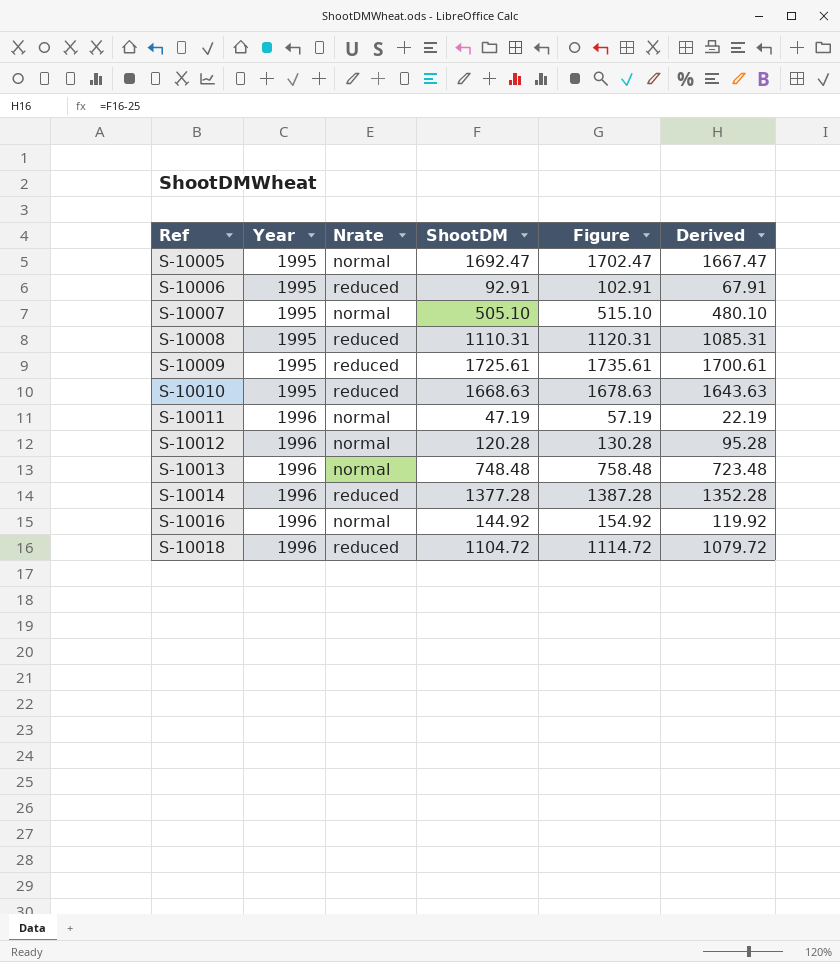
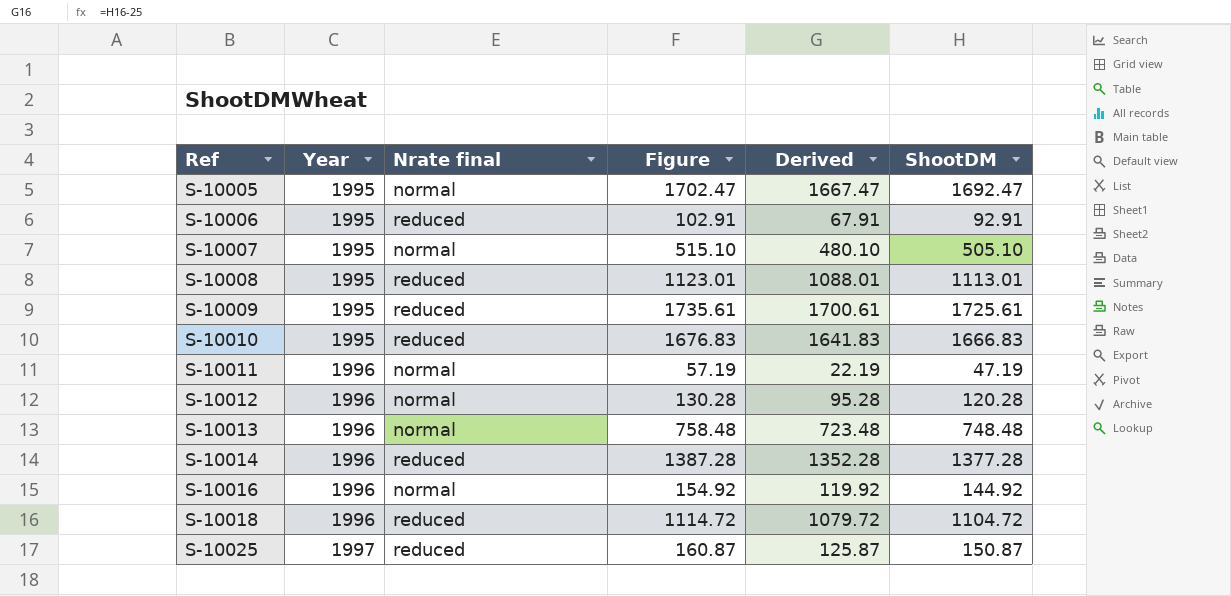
column name: Nrate -> Nrate final
column ShootDM | position: 4 -> 6
S-10008 | Figure: 1120.31 -> 1123.01
S-10008 | Derived: 1085.31 -> 1088.01
S-10008 | ShootDM: 1110.31 -> 1113.01
S-10010 | Figure: 1678.63 -> 1676.83
S-10010 | Derived: 1643.63 -> 1641.83
S-10010 | ShootDM: 1668.63 -> 1666.83
row S-10025: none -> 1997 | reduced | 160.87 | 125.87 | 150.87

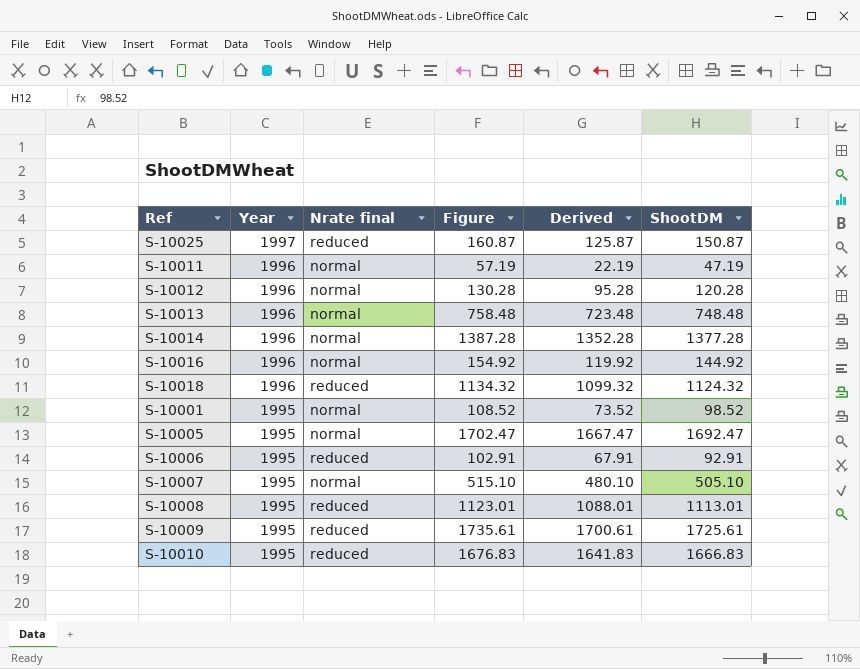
row order: Ref ascending -> Year descending
S-10014 | Nrate final: reduced -> normal
S-10018 | Figure: 1114.72 -> 1134.32
S-10018 | Derived: 1079.72 -> 1099.32
S-10018 | ShootDM: 1104.72 -> 1124.32
row S-10001: none -> 1995 | normal | 108.52 | 73.52 | 98.52

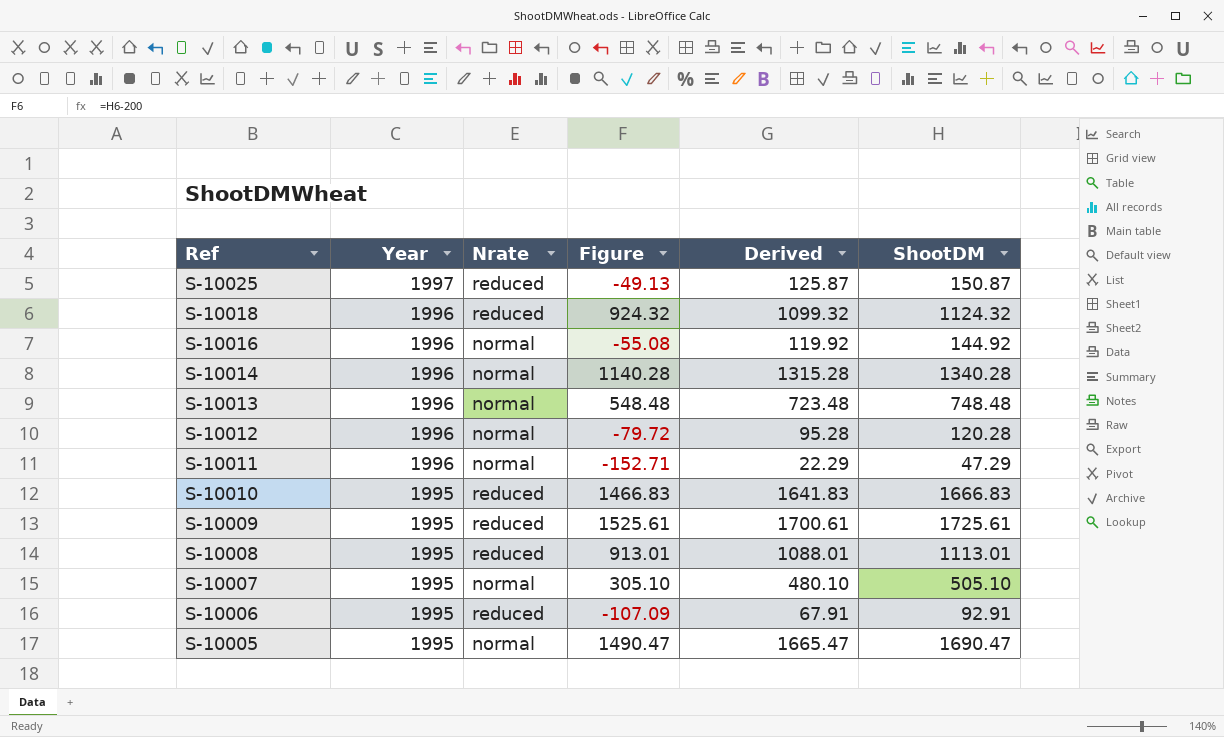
row order: Year descending -> Ref descending
column name: Nrate final -> Nrate
column Figure | formula: [ShootDM] + 10 -> [ShootDM] - 200
row S-10001: 1995 | normal | 108.52 | 73.52 | 98.52 -> none
S-10014 | Derived: 1352.28 -> 1315.28
S-10014 | ShootDM: 1377.28 -> 1340.28
S-10011 | Derived: 22.19 -> 22.29
S-10011 | ShootDM: 47.19 -> 47.29
S-10005 | Derived: 1667.47 -> 1665.47
S-10005 | ShootDM: 1692.47 -> 1690.47

